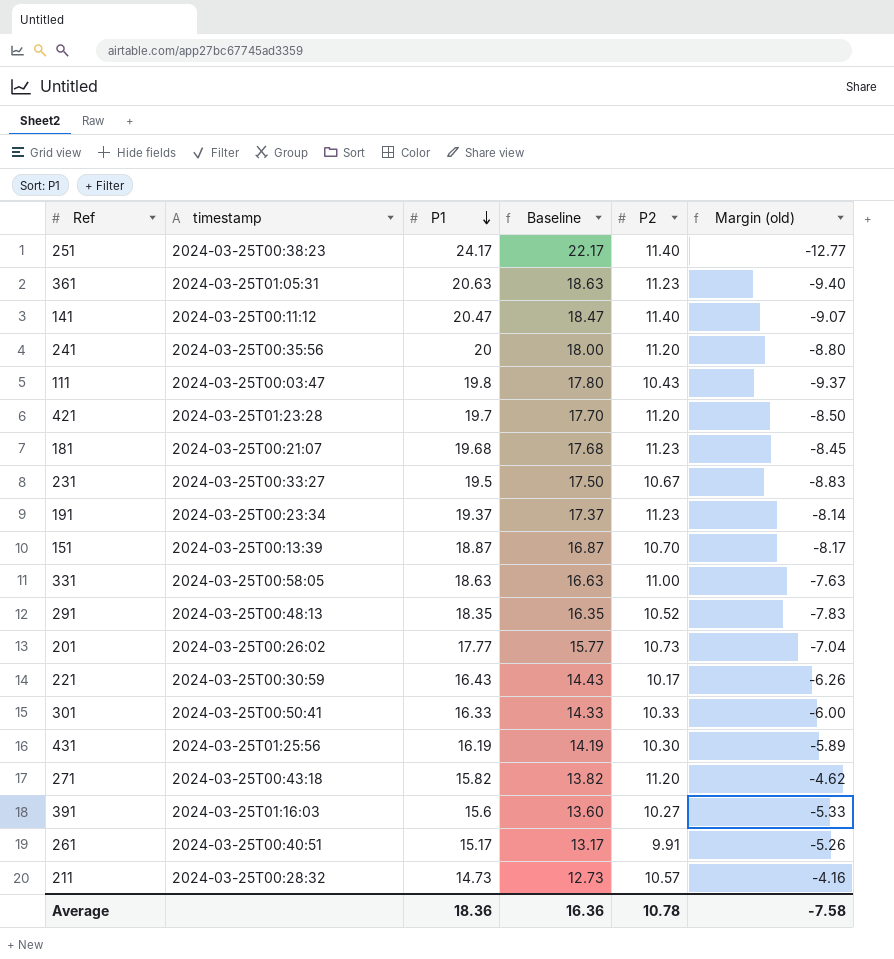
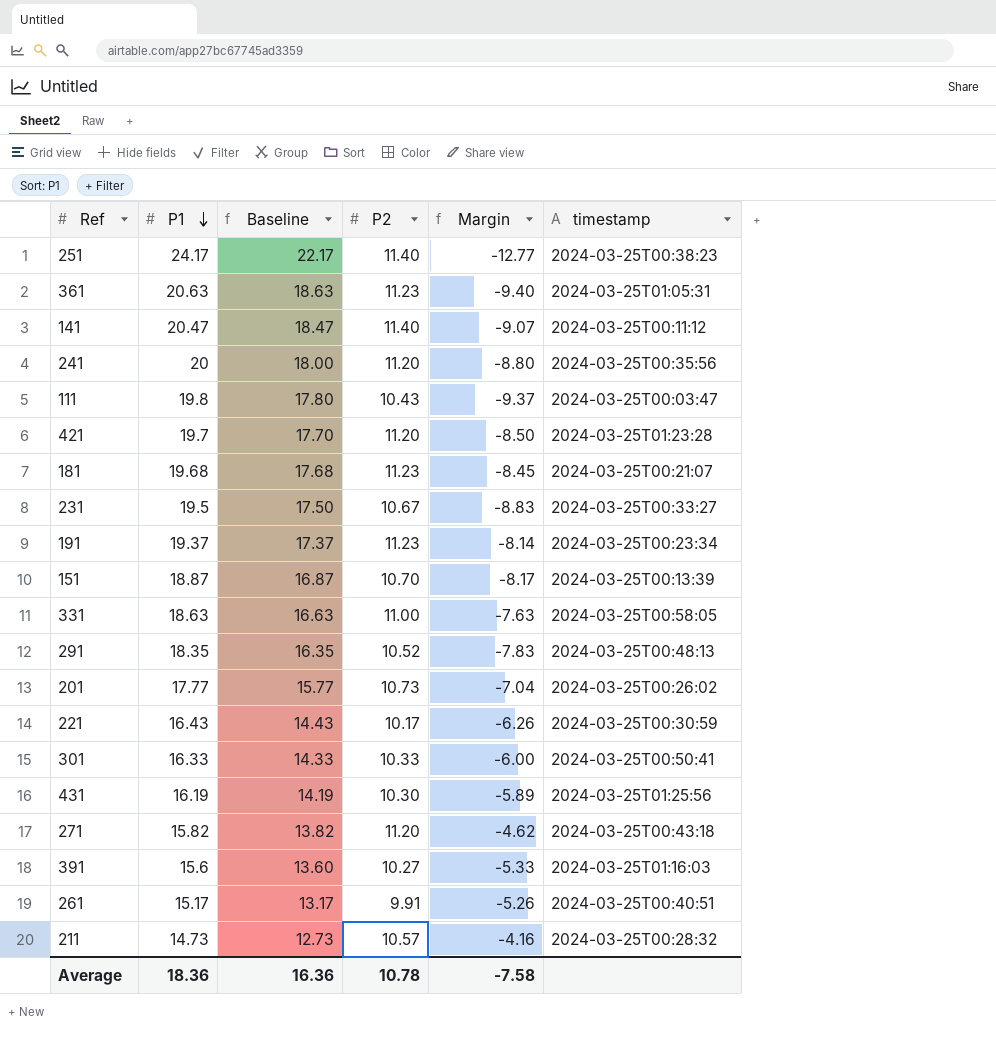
column name: Margin (old) -> Margin
column timestamp | position: 2 -> 6

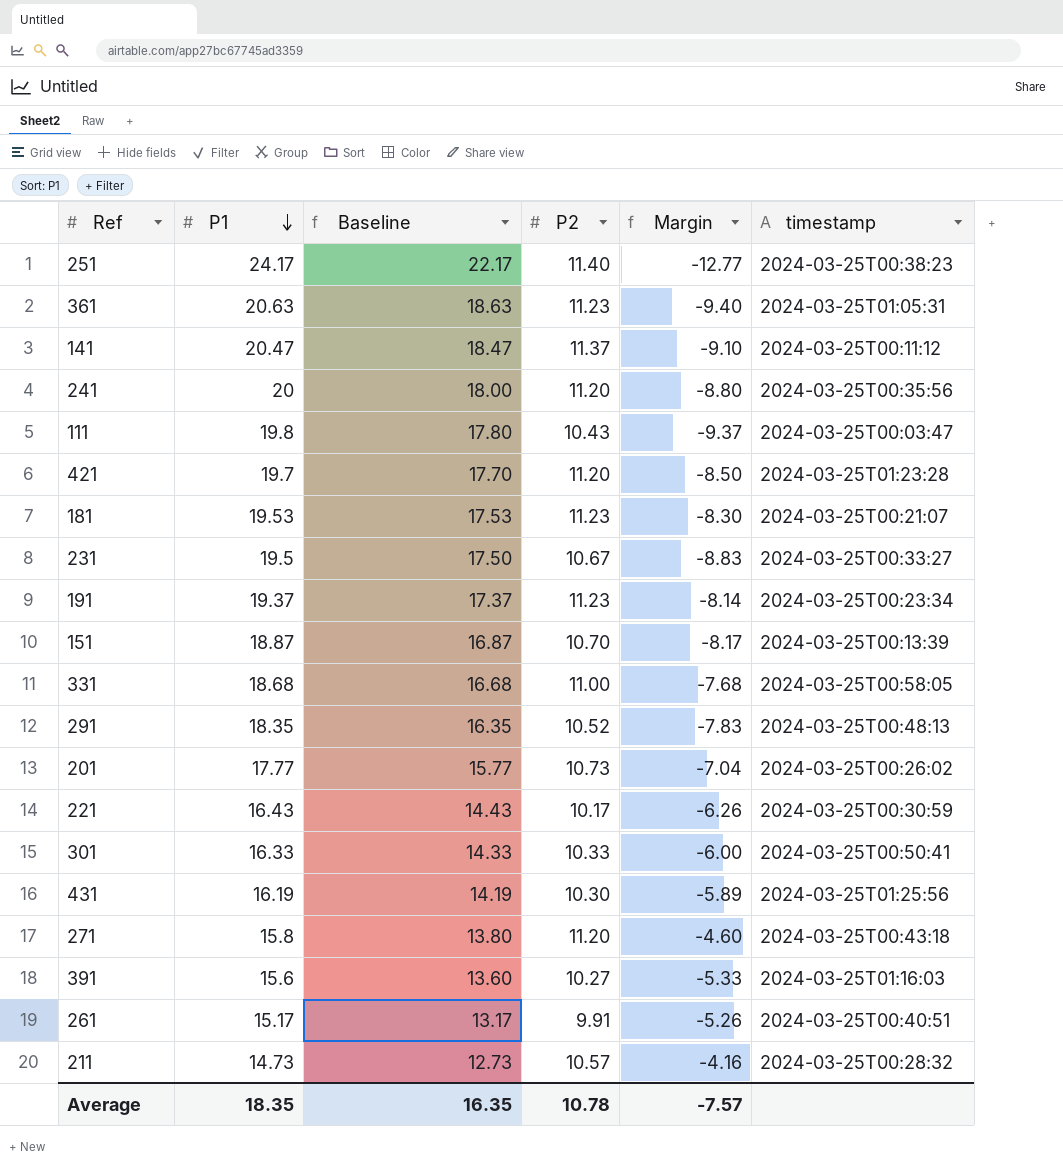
141 | P2: 11.40 -> 11.37
141 | Margin: -9.07 -> -9.10
181 | P1: 19.68 -> 19.53
181 | Baseline: 17.68 -> 17.53
181 | Margin: -8.45 -> -8.30
331 | P1: 18.63 -> 18.68
331 | Baseline: 16.63 -> 16.68
331 | Margin: -7.63 -> -7.68
271 | P1: 15.82 -> 15.8
271 | Baseline: 13.82 -> 13.80
271 | Margin: -4.62 -> -4.60
Average | P1: 18.36 -> 18.35
Average | Baseline: 16.36 -> 16.35
Average | Margin: -7.58 -> -7.57

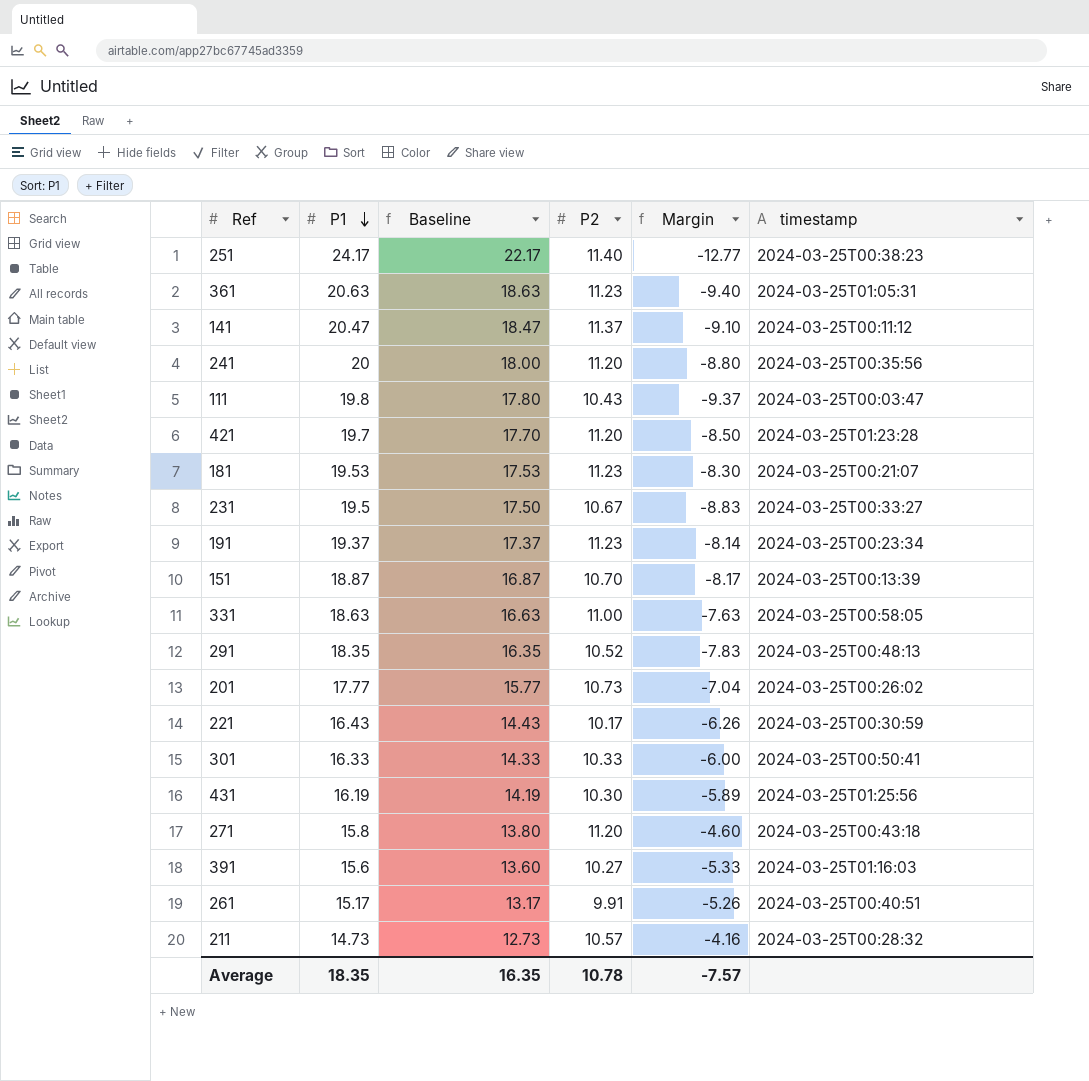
331 | P1: 18.68 -> 18.63
331 | Baseline: 16.68 -> 16.63
331 | Margin: -7.68 -> -7.63

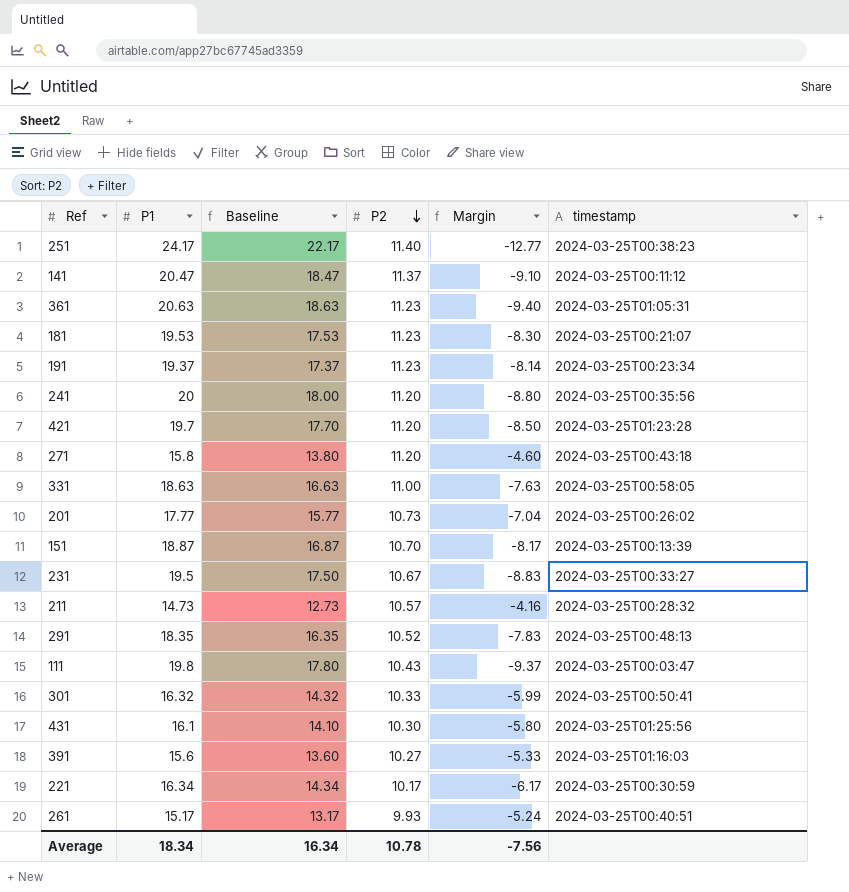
row order: P1 descending -> P2 descending
301 | P1: 16.33 -> 16.32
301 | Baseline: 14.33 -> 14.32
301 | Margin: -6.00 -> -5.99
431 | P1: 16.19 -> 16.1
431 | Baseline: 14.19 -> 14.10
431 | Margin: -5.89 -> -5.80
221 | P1: 16.43 -> 16.34
221 | Baseline: 14.43 -> 14.34
221 | Margin: -6.26 -> -6.17
261 | P2: 9.91 -> 9.93
261 | Margin: -5.26 -> -5.24
Average | P1: 18.35 -> 18.34
Average | Baseline: 16.35 -> 16.34
Average | Margin: -7.57 -> -7.56

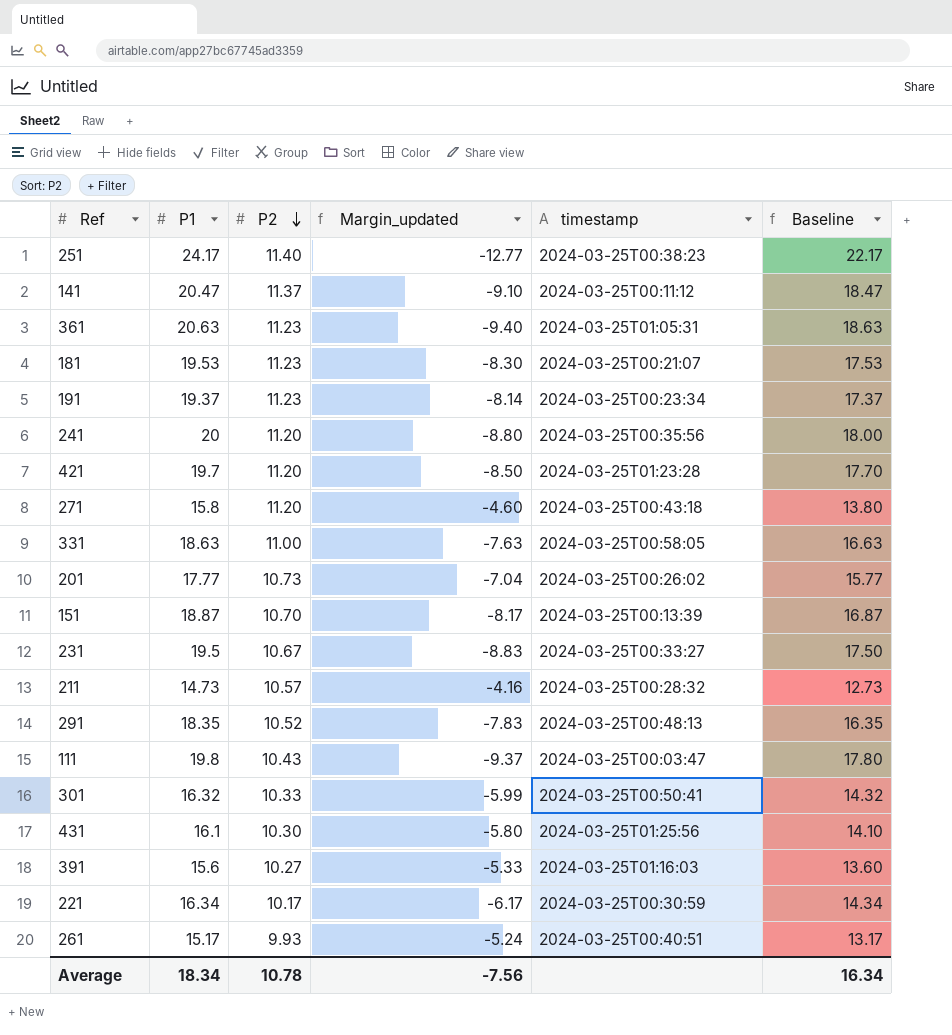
column name: Margin -> Margin_updated
column Baseline | position: 3 -> 6

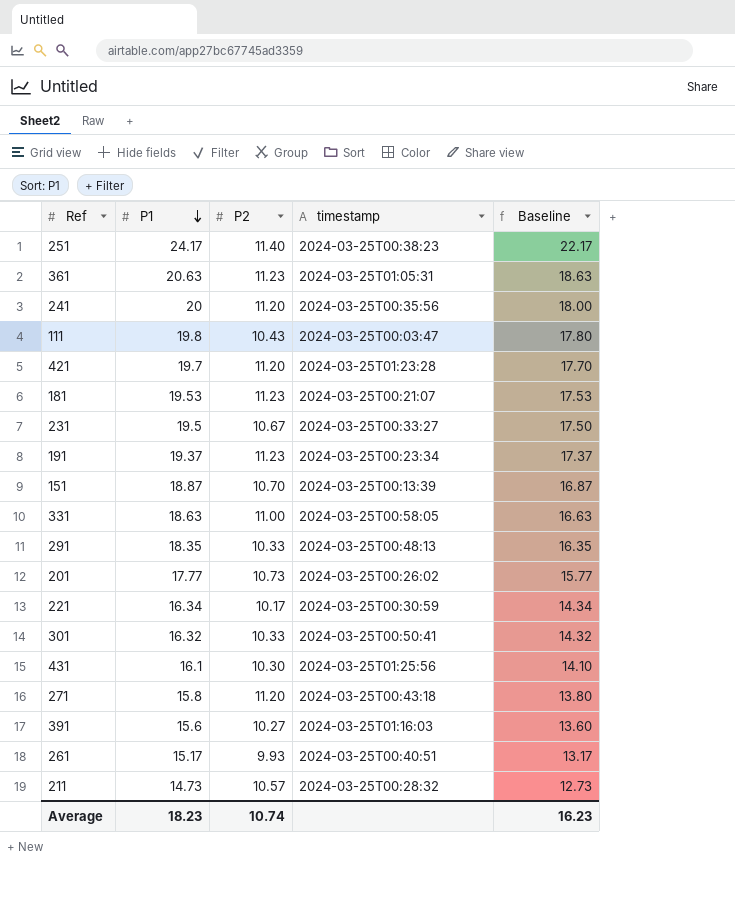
row order: P2 descending -> P1 descending
column Margin_updated | formula: [P2] - [P1] -> none
row 141: 20.47 | 11.37 | -9.10 | 2024-03-25T00:11:12 | 18.47 -> none
291 | P2: 10.52 -> 10.33
Average | P1: 18.34 -> 18.23
Average | P2: 10.78 -> 10.74
Average | Baseline: 16.34 -> 16.23

